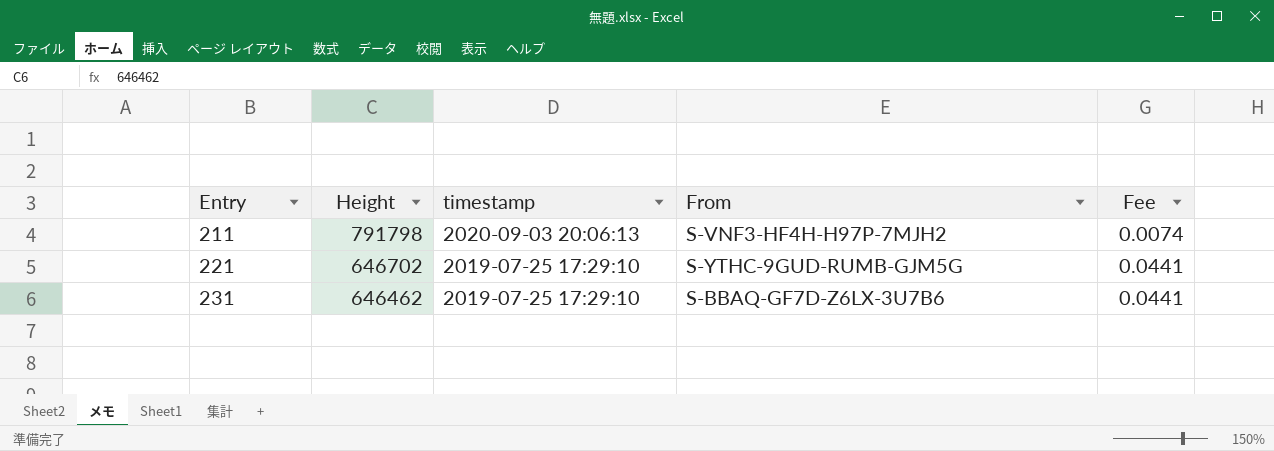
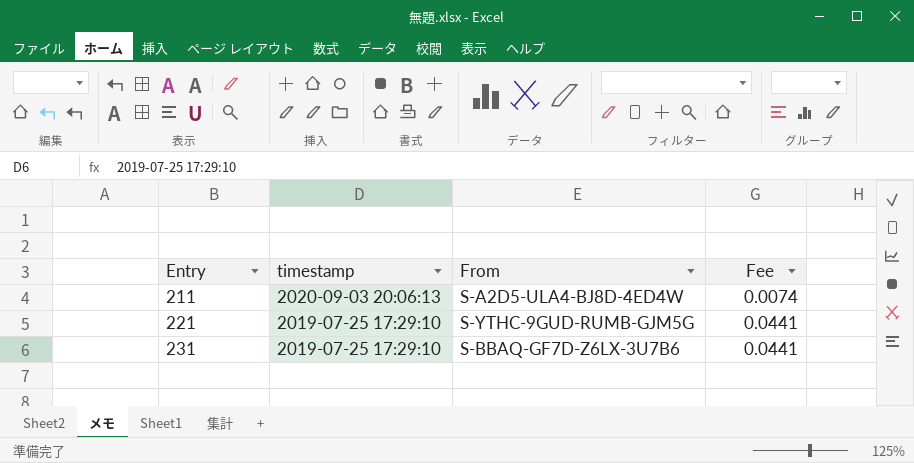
column Height | position: 2 -> none
211 | From: S-VNF3-HF4H-H97P-7MJH2 -> S-A2D5-ULA4-BJ8D-4ED4W

